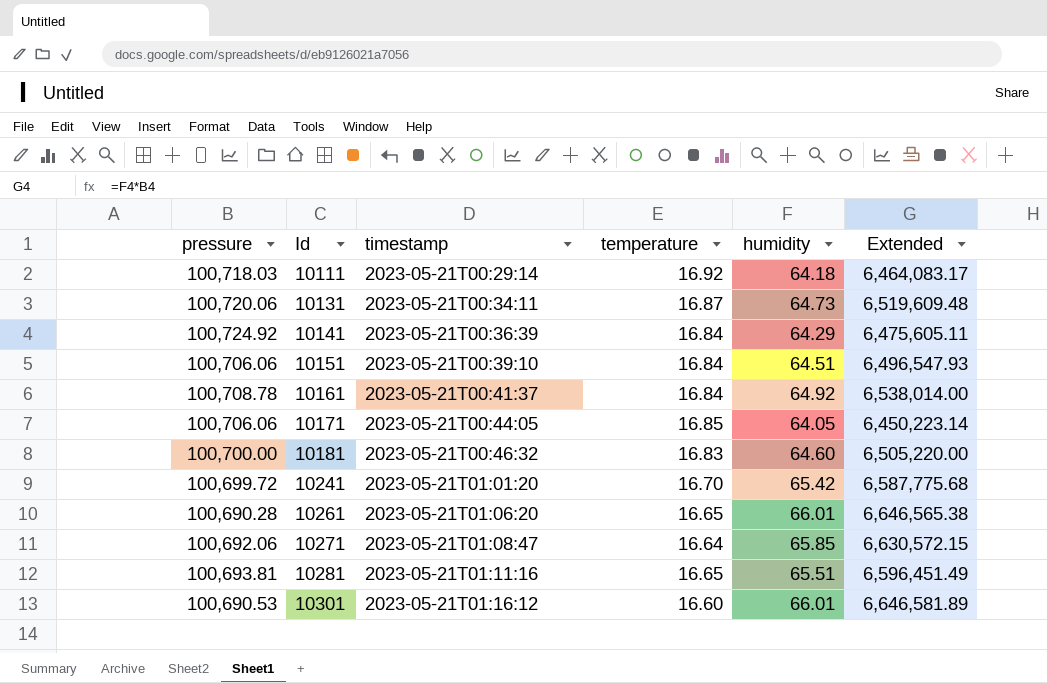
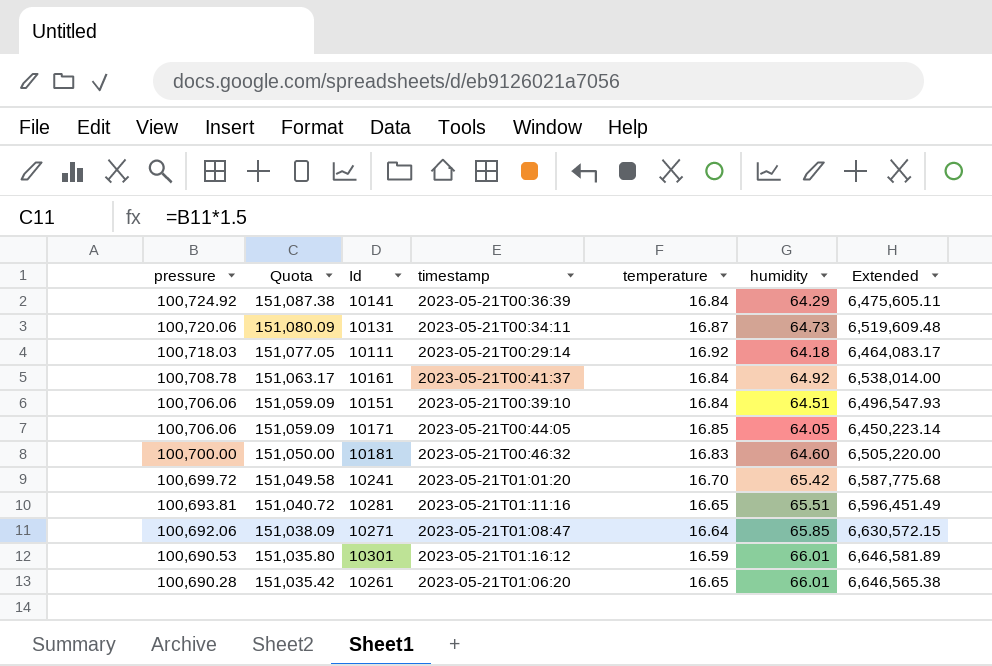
row order: Id ascending -> pressure descending
column Quota | formula: none -> [pressure] * 1.5
10301 | temperature: 16.60 -> 16.59

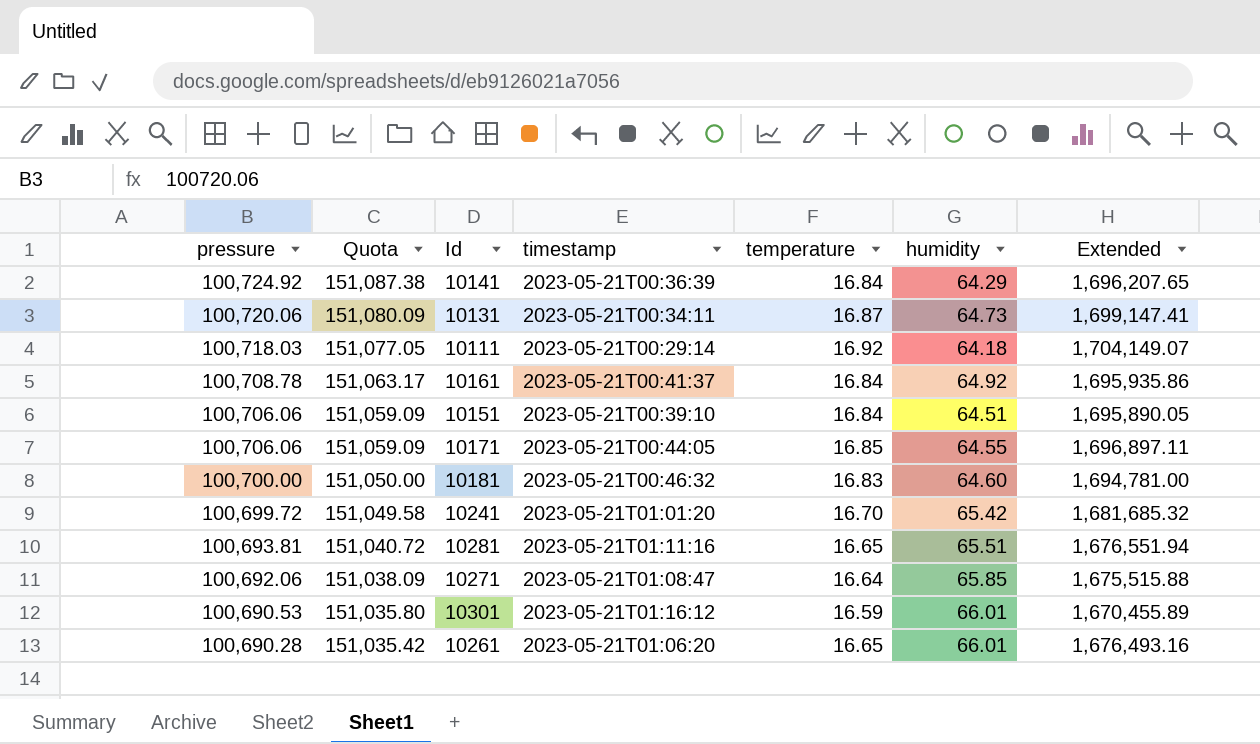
column Extended | formula: [pressure] * [humidity] -> [pressure] * [temperature]
10171 | humidity: 64.05 -> 64.55

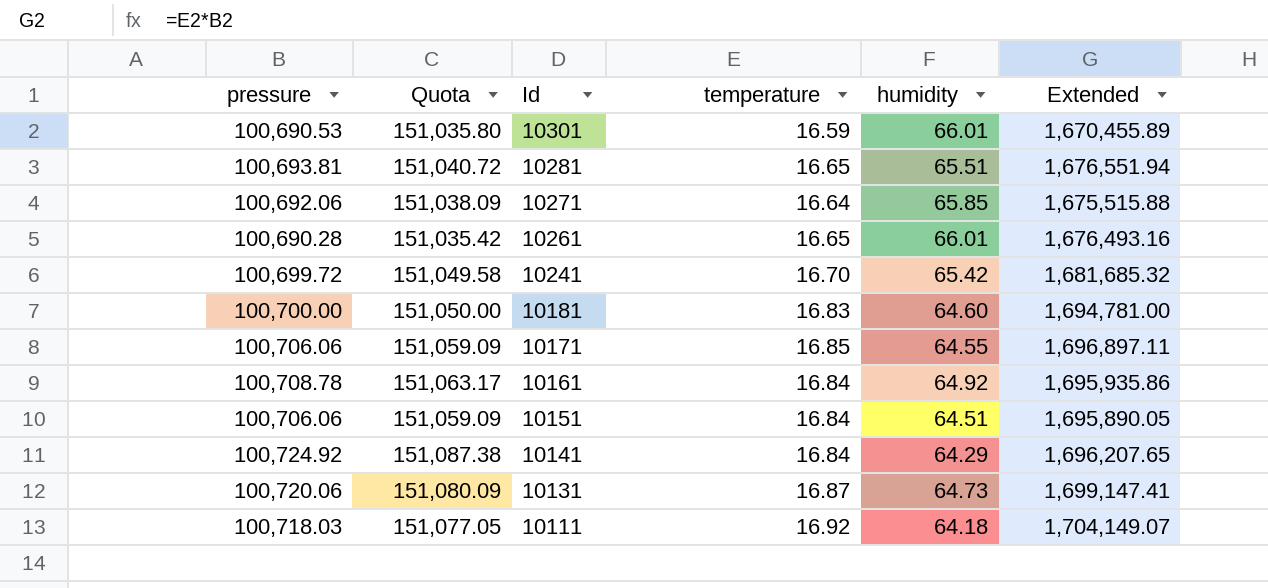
row order: pressure descending -> Id descending
column timestamp | position: 4 -> none

